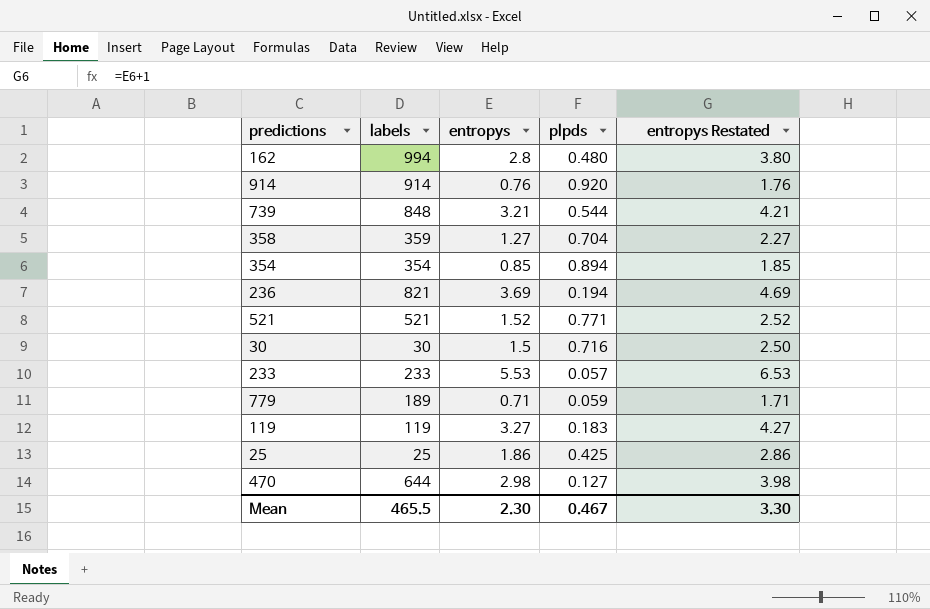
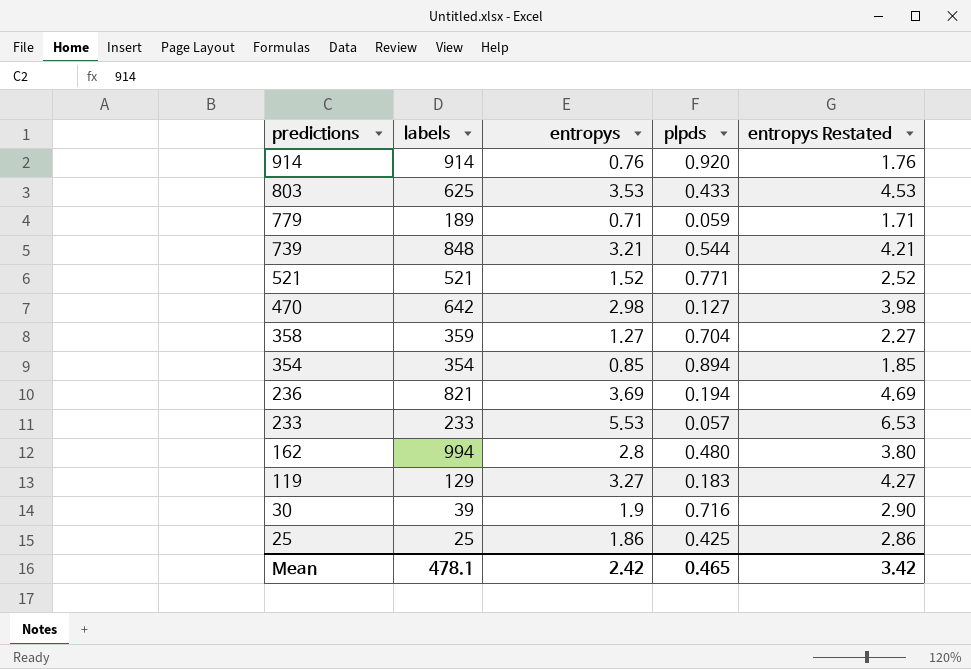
row order: none -> predictions descending
row 803: none -> 625 | 3.53 | 0.433 | 4.53
470 | labels: 644 -> 642
119 | labels: 119 -> 129
30 | labels: 30 -> 39
30 | entropys: 1.5 -> 1.9
30 | entropys Restated: 2.50 -> 2.90
Mean | labels: 465.5 -> 478.1
Mean | entropys: 2.30 -> 2.42
Mean | plpds: 0.467 -> 0.465
Mean | entropys Restated: 3.30 -> 3.42

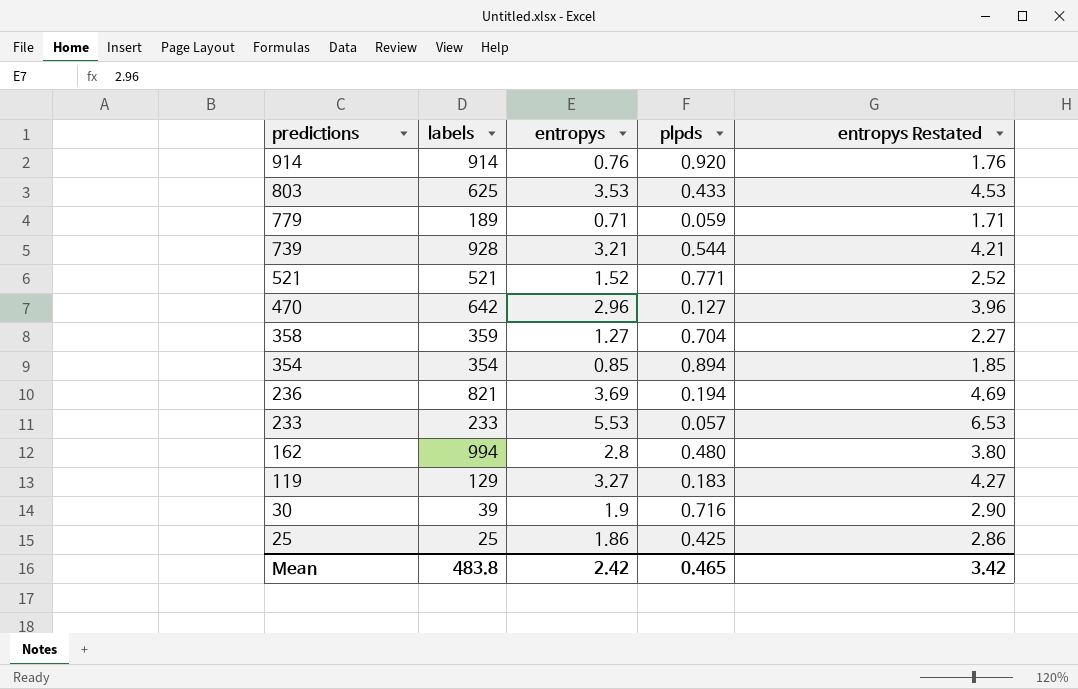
739 | labels: 848 -> 928
470 | entropys: 2.98 -> 2.96
470 | entropys Restated: 3.98 -> 3.96
Mean | labels: 478.1 -> 483.8

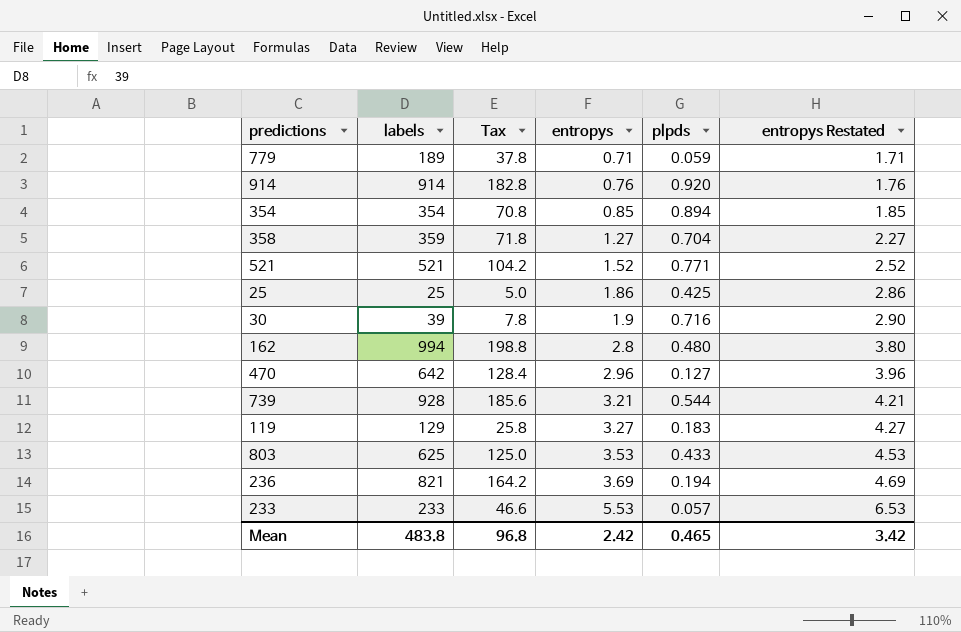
row order: predictions descending -> entropys ascending
column Tax | formula: none -> [labels] * 0.2

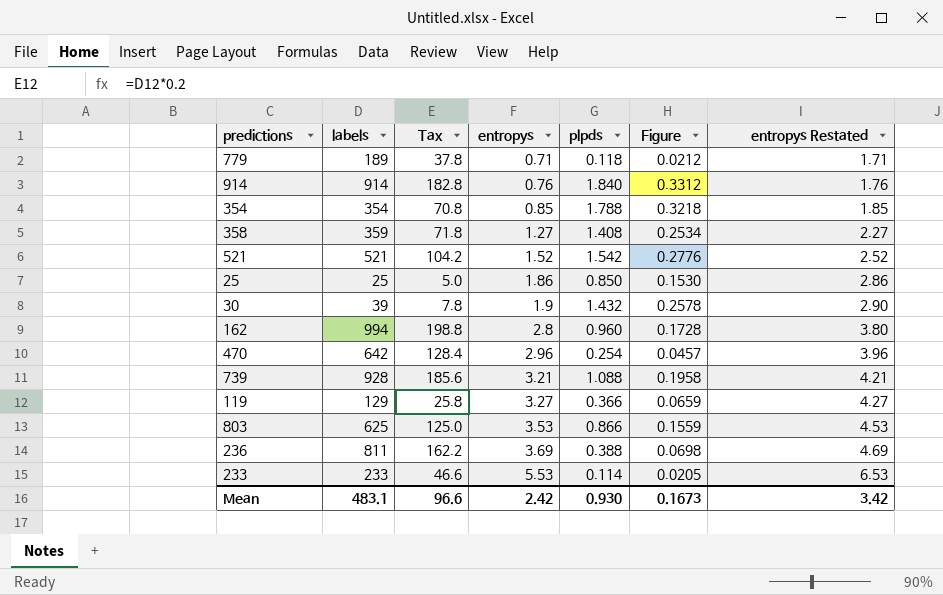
column Figure | formula: none -> [plpds] * 0.18
779 | plpds: 0.059 -> 0.118
914 | plpds: 0.920 -> 1.840
354 | plpds: 0.894 -> 1.788
358 | plpds: 0.704 -> 1.408
521 | plpds: 0.771 -> 1.542
25 | plpds: 0.425 -> 0.850
30 | plpds: 0.716 -> 1.432
162 | plpds: 0.480 -> 0.960
470 | plpds: 0.127 -> 0.254
739 | plpds: 0.544 -> 1.088
119 | plpds: 0.183 -> 0.366
803 | plpds: 0.433 -> 0.866
236 | labels: 821 -> 811
236 | Tax: 164.2 -> 162.2
236 | plpds: 0.194 -> 0.388
233 | plpds: 0.057 -> 0.114
Mean | labels: 483.8 -> 483.1
Mean | Tax: 96.8 -> 96.6
Mean | plpds: 0.465 -> 0.930

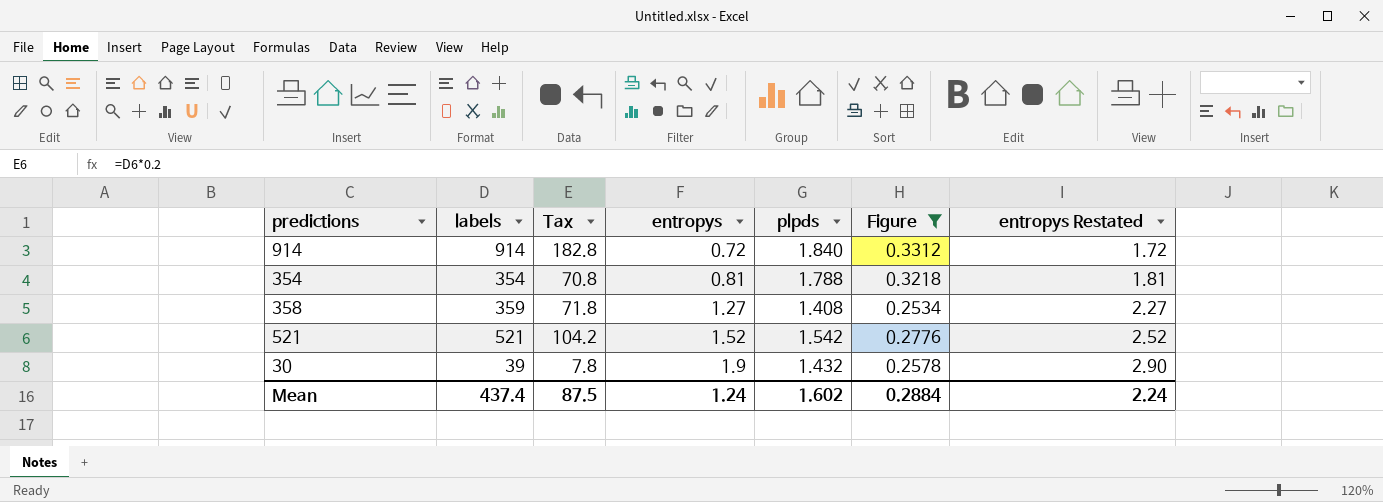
filter: none -> Figure >= 0.2534
914 | entropys: 0.76 -> 0.72
914 | entropys Restated: 1.76 -> 1.72
354 | entropys: 0.85 -> 0.81
354 | entropys Restated: 1.85 -> 1.81
Mean | labels: 483.1 -> 437.4
Mean | Tax: 96.6 -> 87.5
Mean | entropys: 2.42 -> 1.24
Mean | plpds: 0.930 -> 1.602
Mean | Figure: 0.1673 -> 0.2884
Mean | entropys Restated: 3.42 -> 2.24

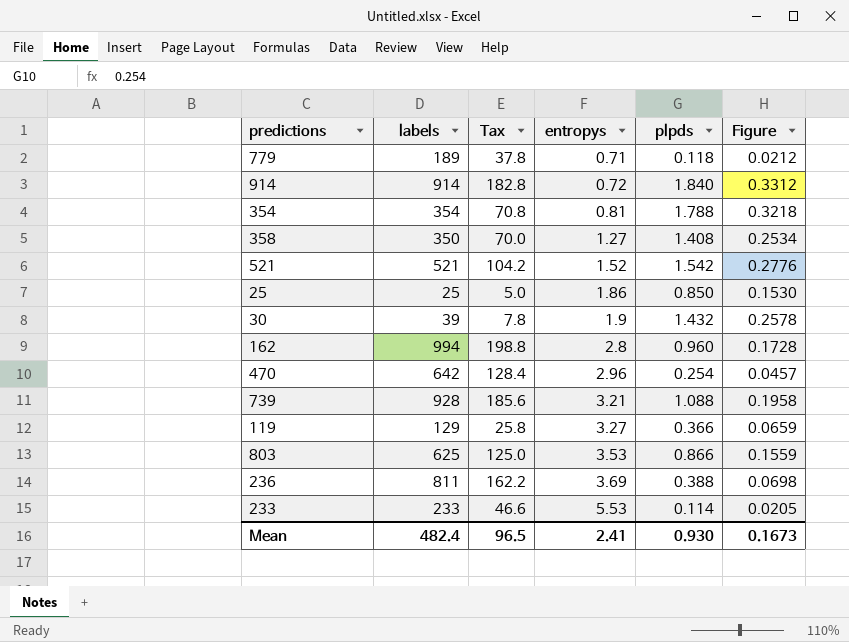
filter: Figure >= 0.2534 -> none
column entropys Restated | formula: [entropys] + 1 -> none
358 | labels: 359 -> 350
358 | Tax: 71.8 -> 70.0
Mean | labels: 437.4 -> 482.4
Mean | Tax: 87.5 -> 96.5
Mean | entropys: 1.24 -> 2.41
Mean | plpds: 1.602 -> 0.930
Mean | Figure: 0.2884 -> 0.1673

